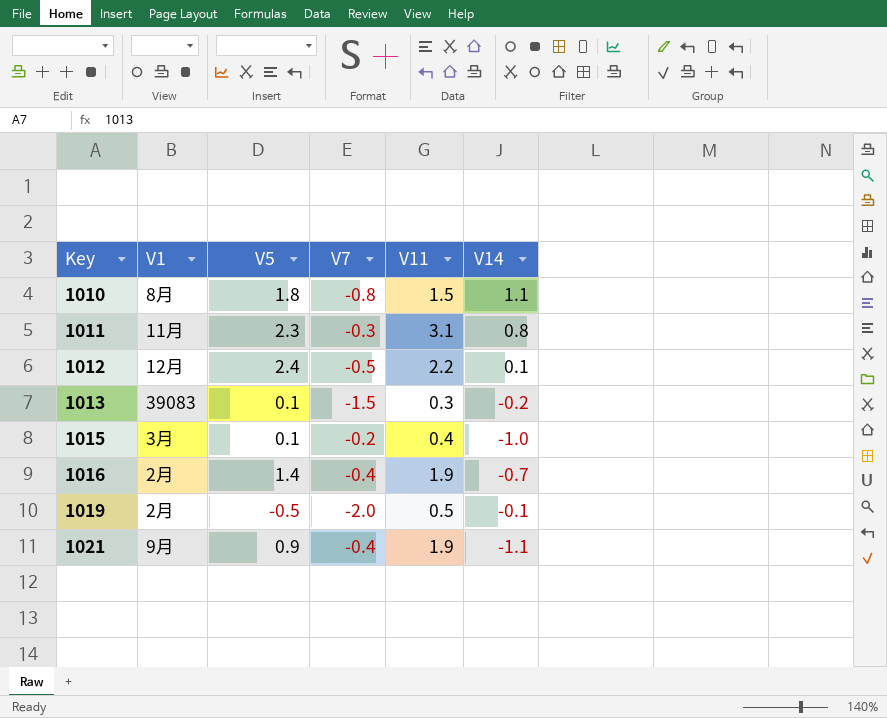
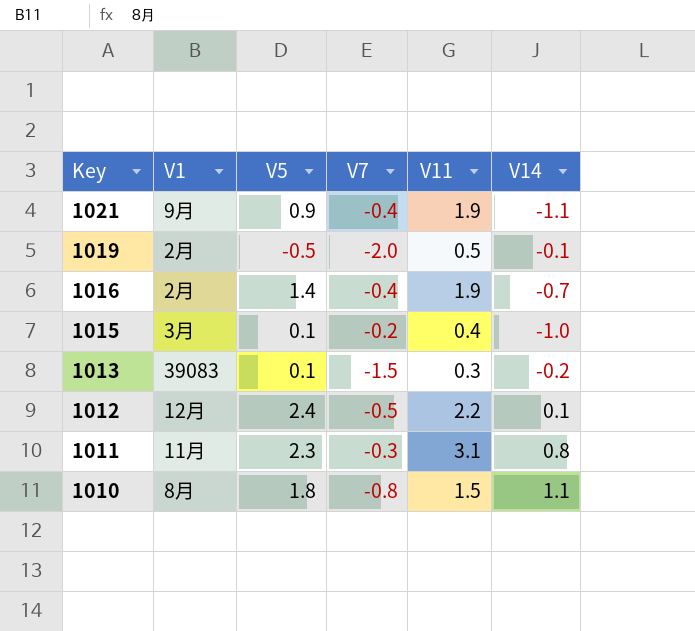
row order: Key ascending -> Key descending

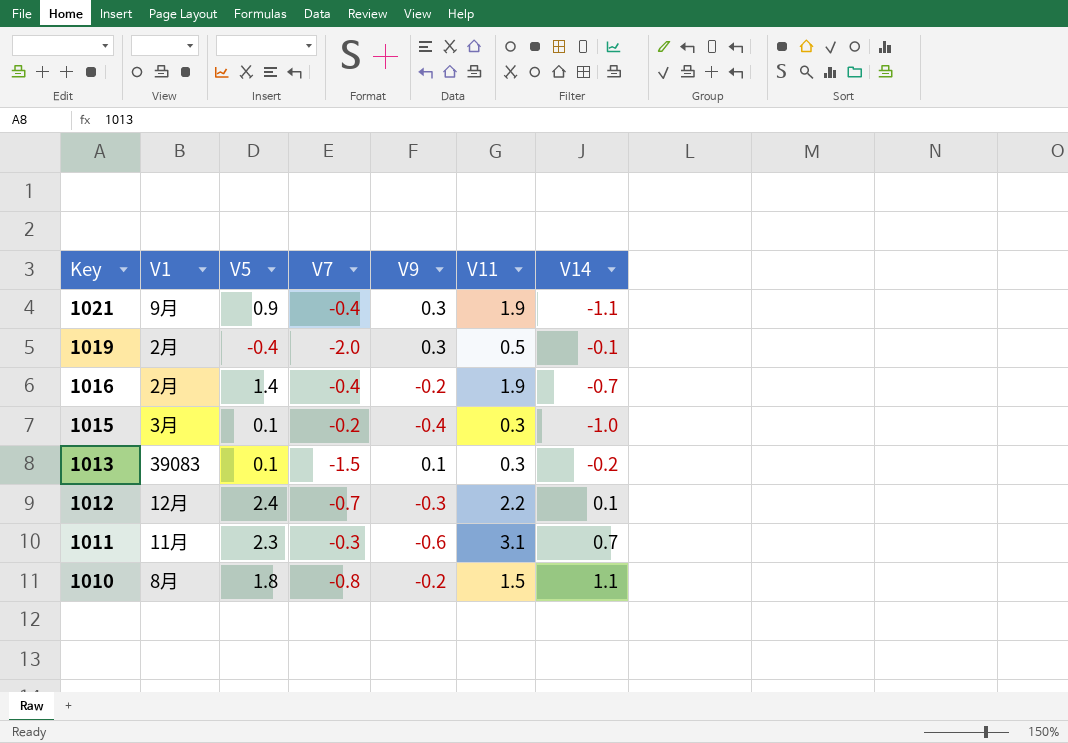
column V9 | position: none -> 5
1019 | V5: -0.5 -> -0.4
1015 | V11: 0.4 -> 0.3
1012 | V7: -0.5 -> -0.7
1011 | V14: 0.8 -> 0.7

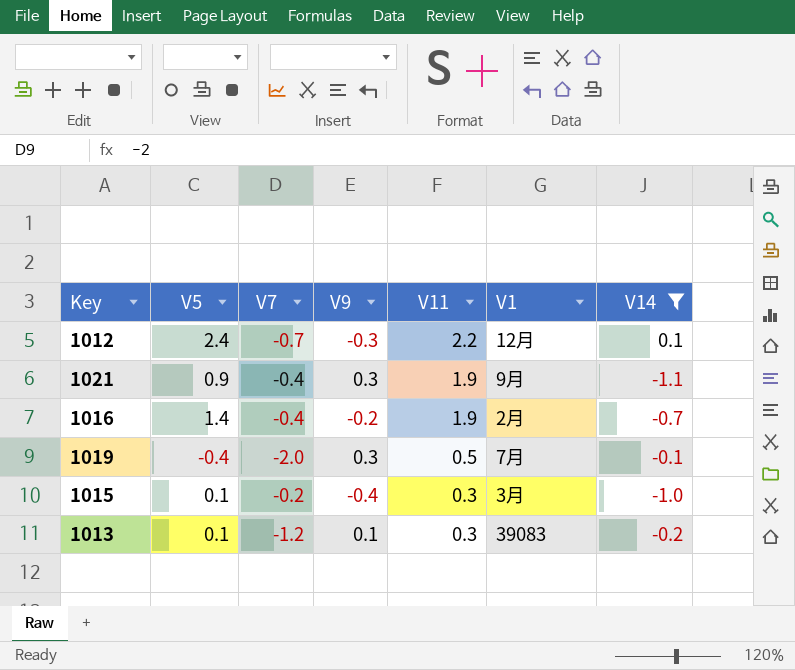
filter: none -> V14 <= 0.1
row order: Key descending -> V11 descending
column V1 | position: 2 -> 6
1019 | V1: 2月 -> 7月
1013 | V7: -1.5 -> -1.2

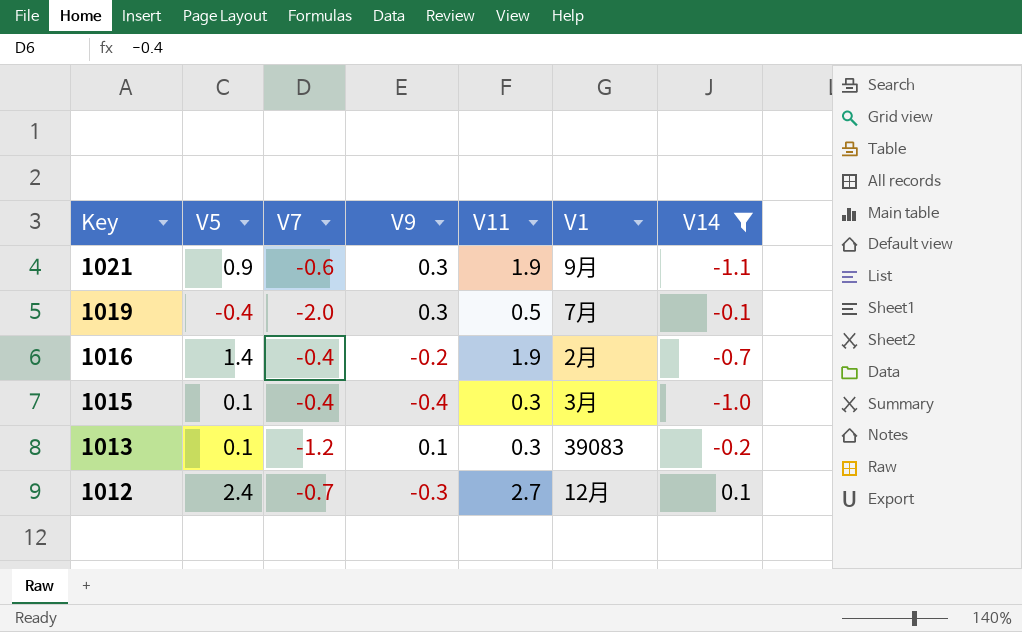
row order: V11 descending -> Key descending
1021 | V7: -0.4 -> -0.6
1015 | V7: -0.2 -> -0.4
1012 | V11: 2.2 -> 2.7

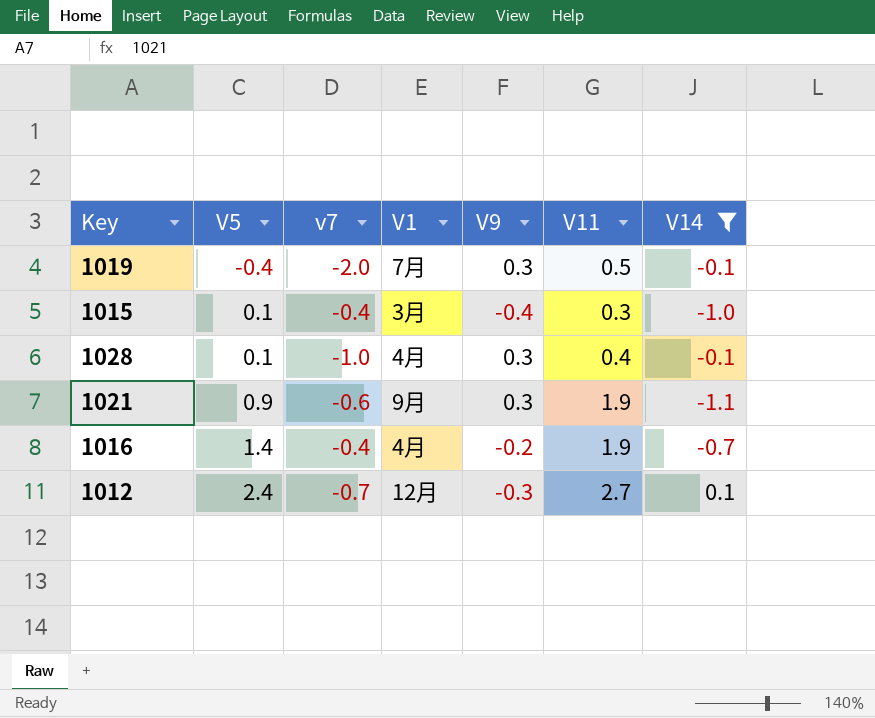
row order: Key descending -> V5 ascending
column name: V7 -> v7
column V1 | position: 6 -> 4
row 1013: 0.1 | -1.2 | 0.1 | 0.3 | 39083 | -0.2 -> none
row 1028: none -> 0.1 | -1.0 | 4月 | 0.3 | 0.4 | -0.1
1016 | V1: 2月 -> 4月

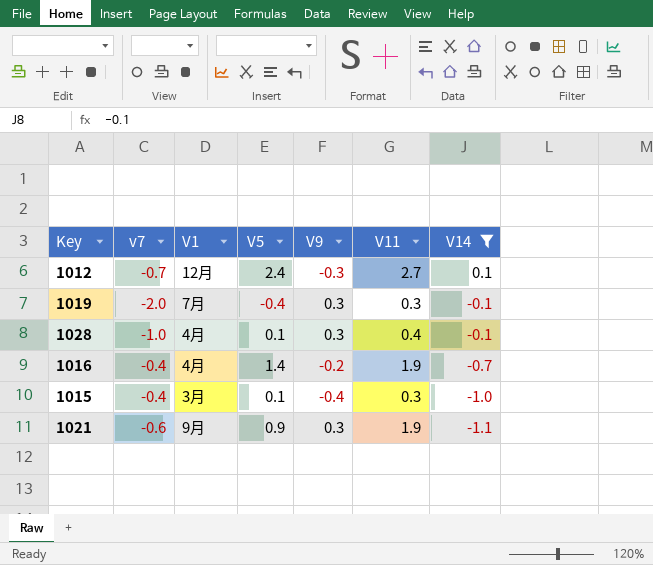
row order: V5 ascending -> V14 descending
column V5 | position: 2 -> 4
1019 | V11: 0.5 -> 0.3

